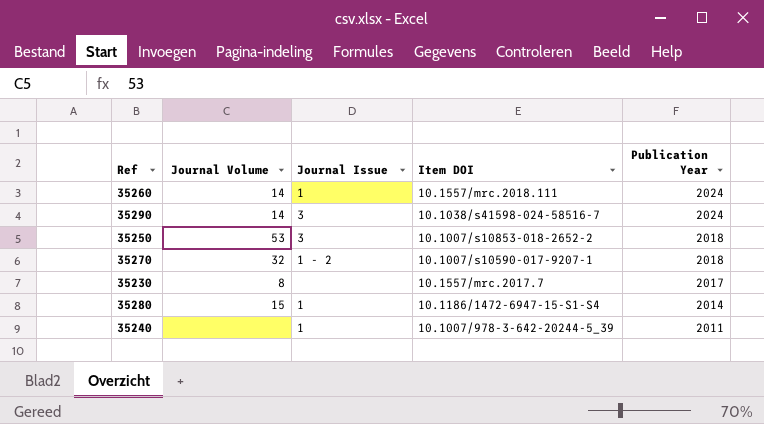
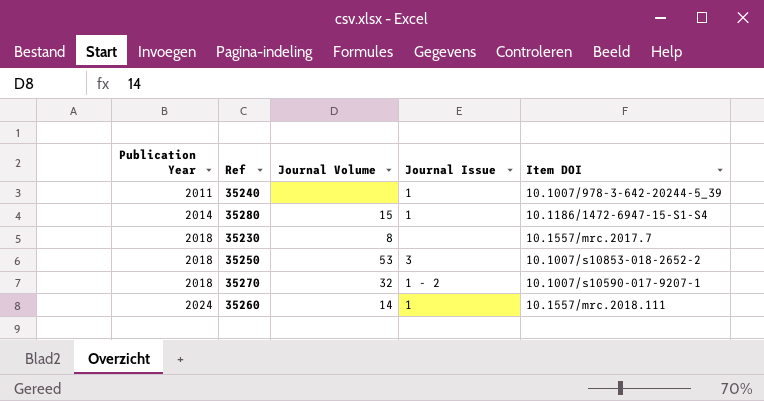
row order: Publication Year descending -> Publication Year ascending
column Publication Year | position: 5 -> 1
row 35290: 14 | 3 | 10.1038/s41598-024-58516-7 | 2024 -> none
35230 | Publication Year: 2017 -> 2018

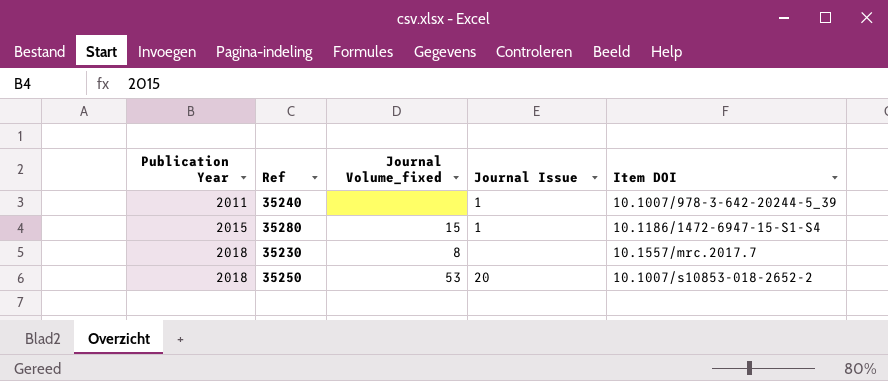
column name: Journal Volume -> Journal Volume_fixed
row 35270: 2018 | 32 | 1 - 2 | 10.1007/s10590-017-9207-1 -> none
row 35260: 2024 | 14 | 1 | 10.1557/mrc.2018.111 -> none
35280 | Publication Year: 2014 -> 2015
35250 | Journal Issue: 3 -> 20

